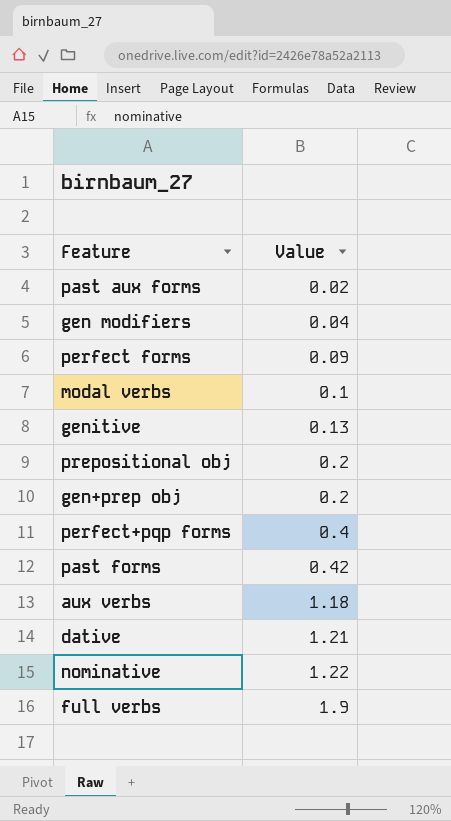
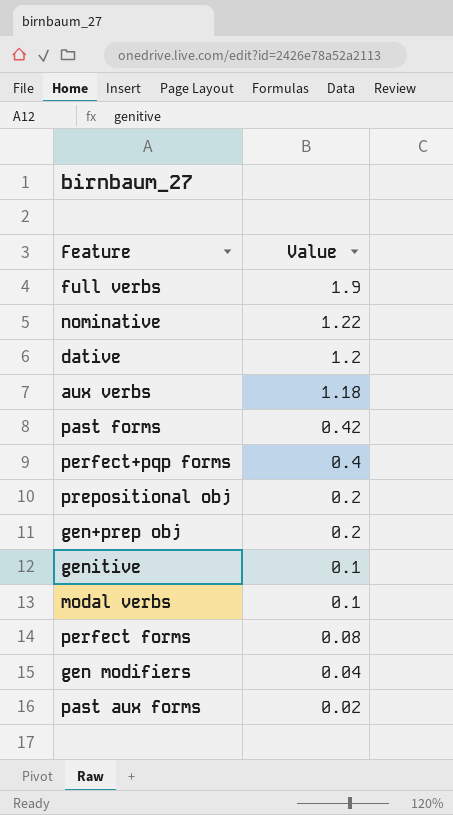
row order: Value ascending -> Value descending
dative | Value: 1.21 -> 1.2
genitive | Value: 0.13 -> 0.1
perfect forms | Value: 0.09 -> 0.08

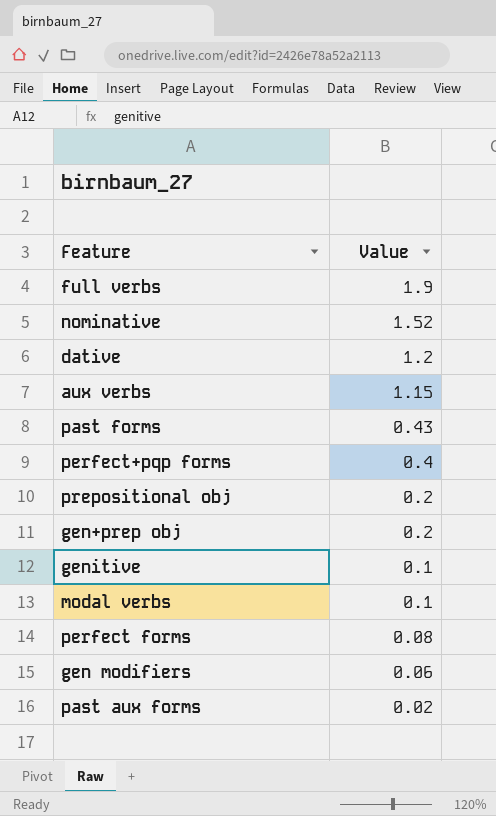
nominative | Value: 1.22 -> 1.52
aux verbs | Value: 1.18 -> 1.15
past forms | Value: 0.42 -> 0.43
gen modifiers | Value: 0.04 -> 0.06

